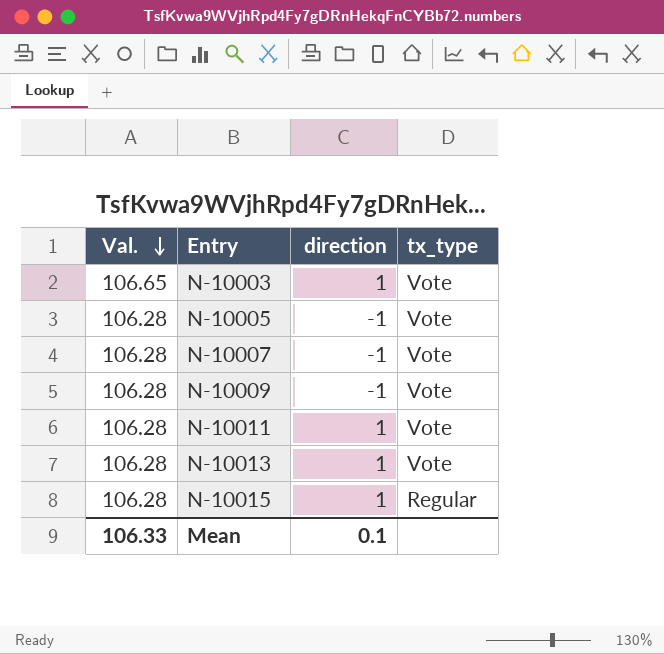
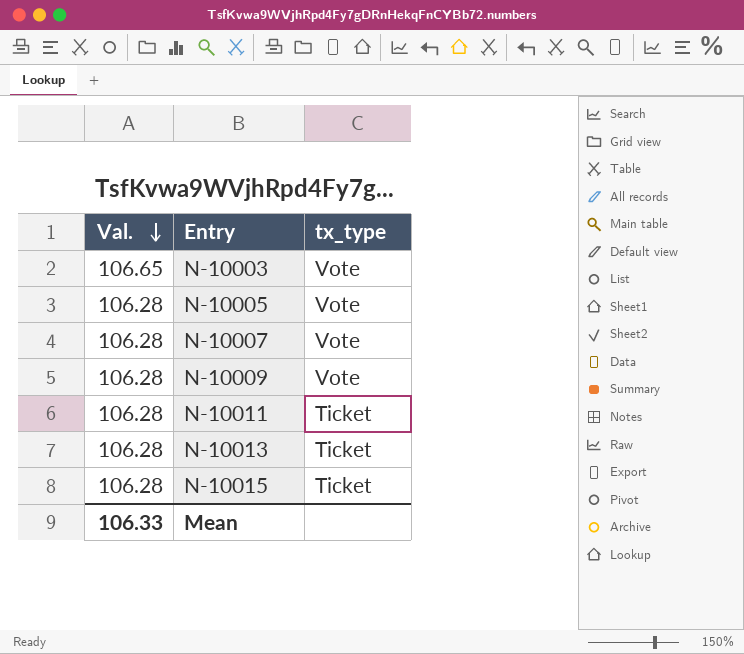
column direction | position: 3 -> none
N-10011 | tx_type: Vote -> Ticket
N-10013 | tx_type: Vote -> Ticket
N-10015 | tx_type: Regular -> Ticket

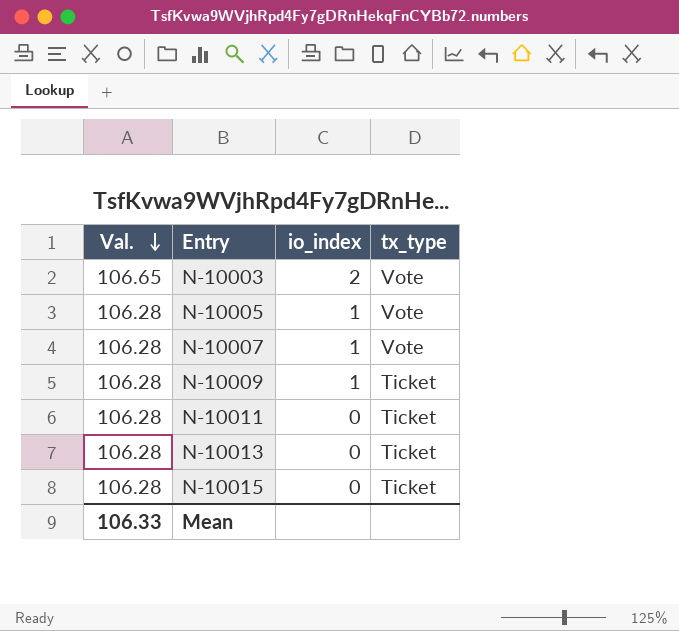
column io_index | position: none -> 3
N-10009 | tx_type: Vote -> Ticket

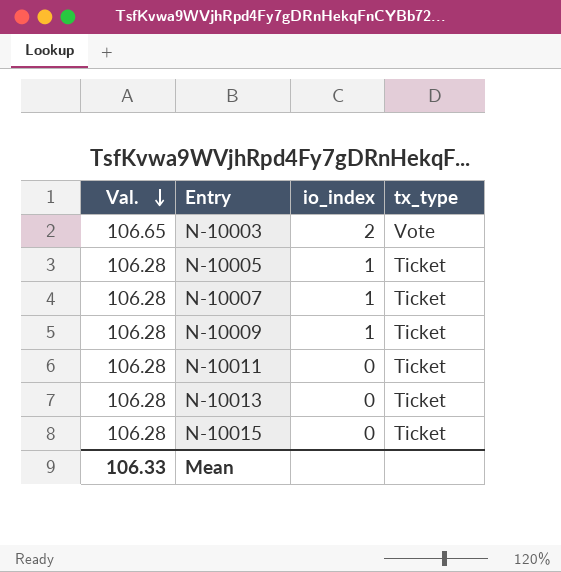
N-10005 | tx_type: Vote -> Ticket
N-10007 | tx_type: Vote -> Ticket

